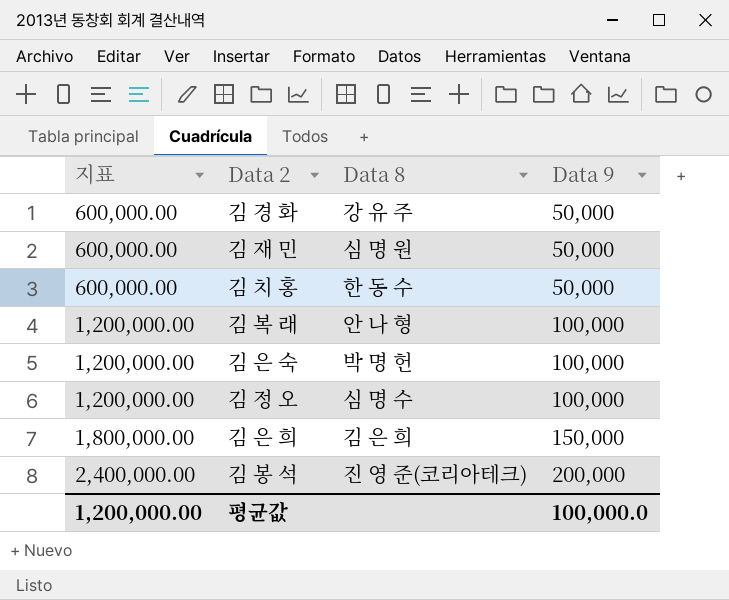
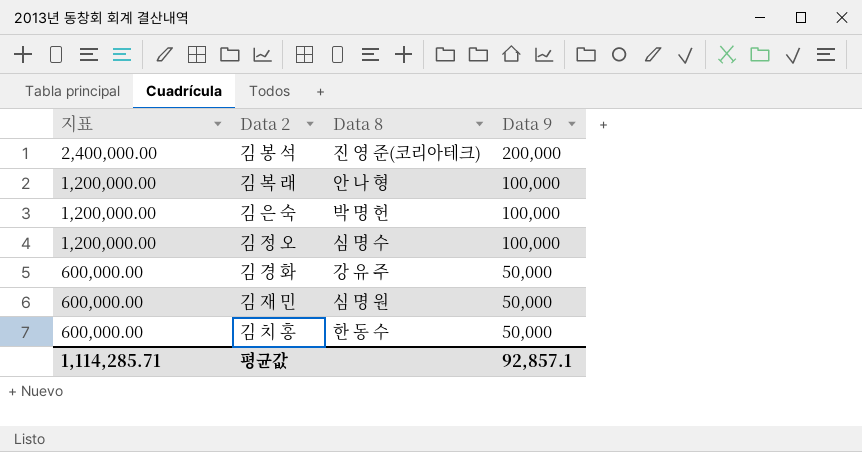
row order: 지표 ascending -> 지표 descending
row 김 은 희: 1,800,000.00 | 김 은 희 | 150,000 -> none
평균값 | 지표: 1,200,000.00 -> 1,114,285.71
평균값 | Data 9: 100,000.0 -> 92,857.1

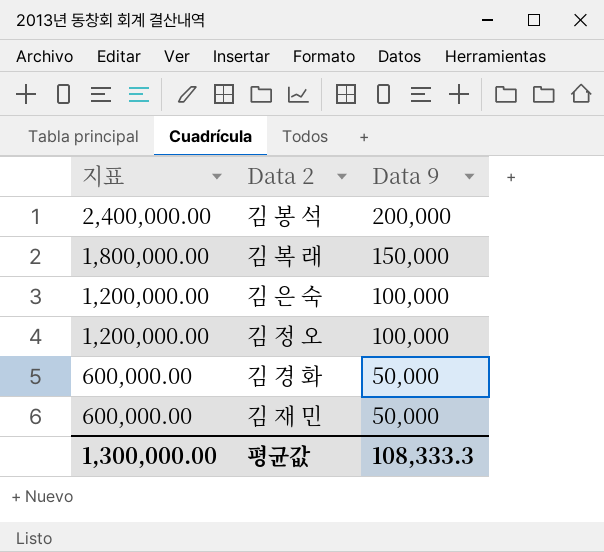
column Data 8 | position: 3 -> none
row 김 치 홍: 600,000.00 | 한 동 수 | 50,000 -> none
김 복 래 | 지표: 1,200,000.00 -> 1,800,000.00
김 복 래 | Data 9: 100,000 -> 150,000
평균값 | 지표: 1,114,285.71 -> 1,300,000.00
평균값 | Data 9: 92,857.1 -> 108,333.3

